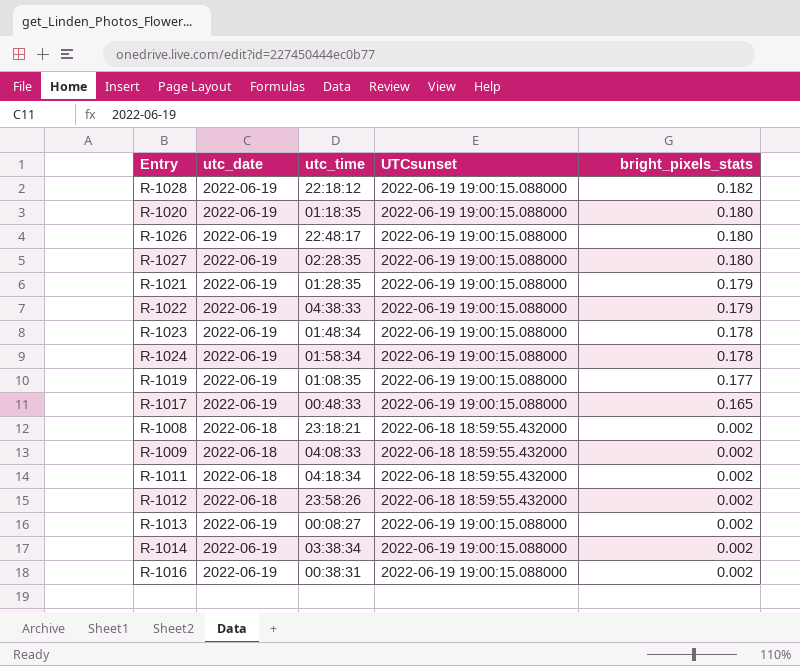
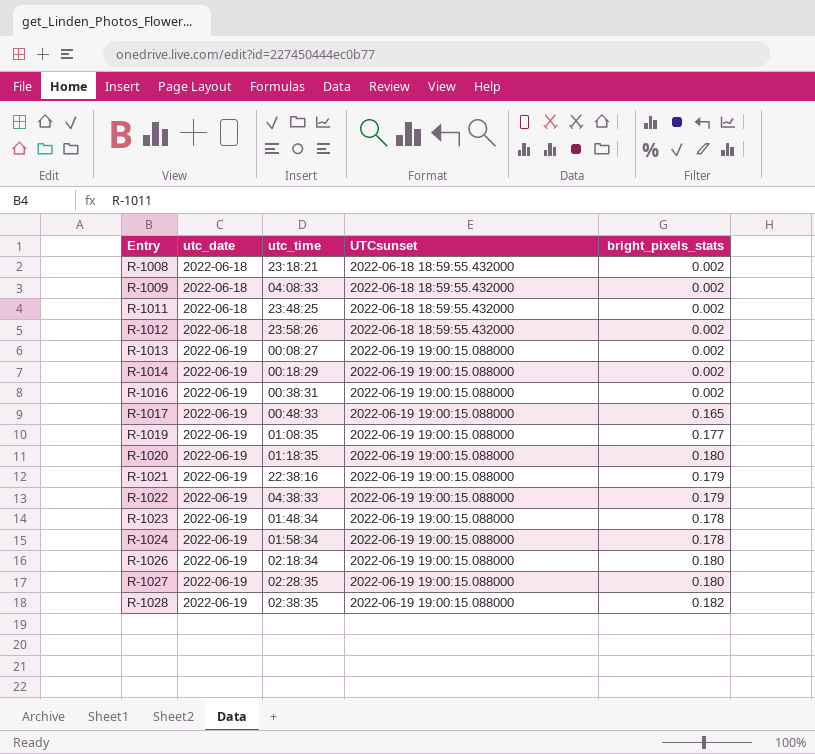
row order: bright_pixels_stats descending -> Entry ascending
R-1011 | utc_time: 04:18:34 -> 23:48:25
R-1014 | utc_time: 03:38:34 -> 00:18:29
R-1021 | utc_time: 01:28:35 -> 22:38:16
R-1026 | utc_time: 22:48:17 -> 02:18:34
R-1028 | utc_time: 22:18:12 -> 02:38:35

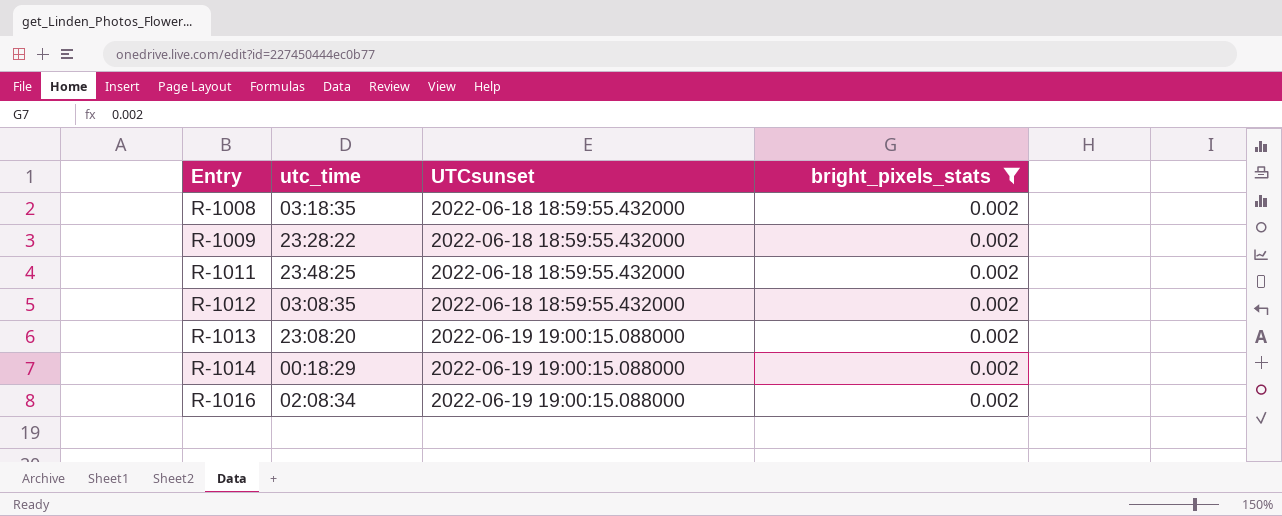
filter: none -> bright_pixels_stats = 0.002
column utc_date | position: 2 -> none
R-1008 | utc_time: 23:18:21 -> 03:18:35
R-1009 | utc_time: 04:08:33 -> 23:28:22
R-1012 | utc_time: 23:58:26 -> 03:08:35
R-1013 | utc_time: 00:08:27 -> 23:08:20
R-1016 | utc_time: 00:38:31 -> 02:08:34

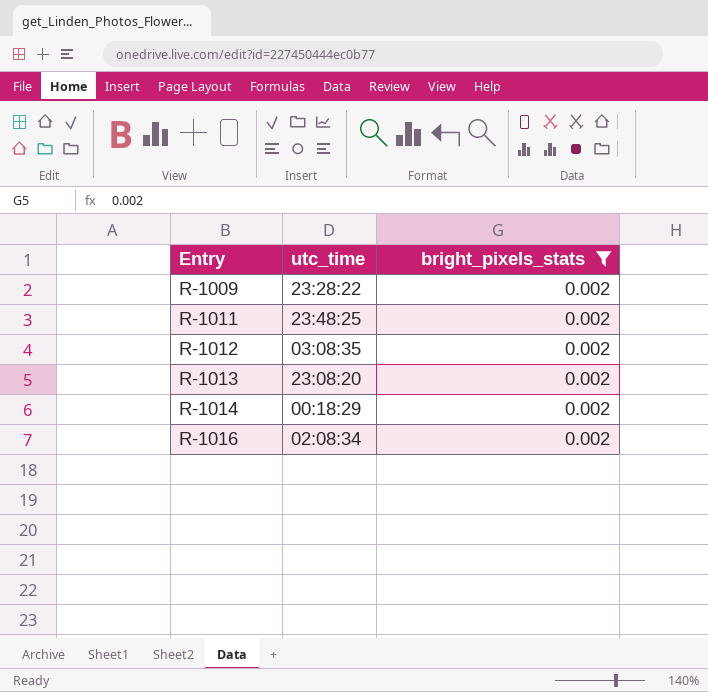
column UTCsunset | position: 3 -> none
row R-1008: 03:18:35 | 2022-06-18 18:59:55.432000 | 0.002 -> none

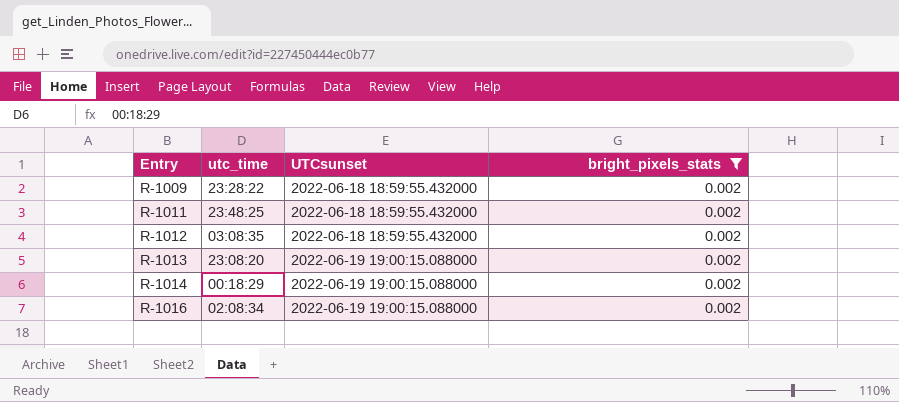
column UTCsunset | position: none -> 3

